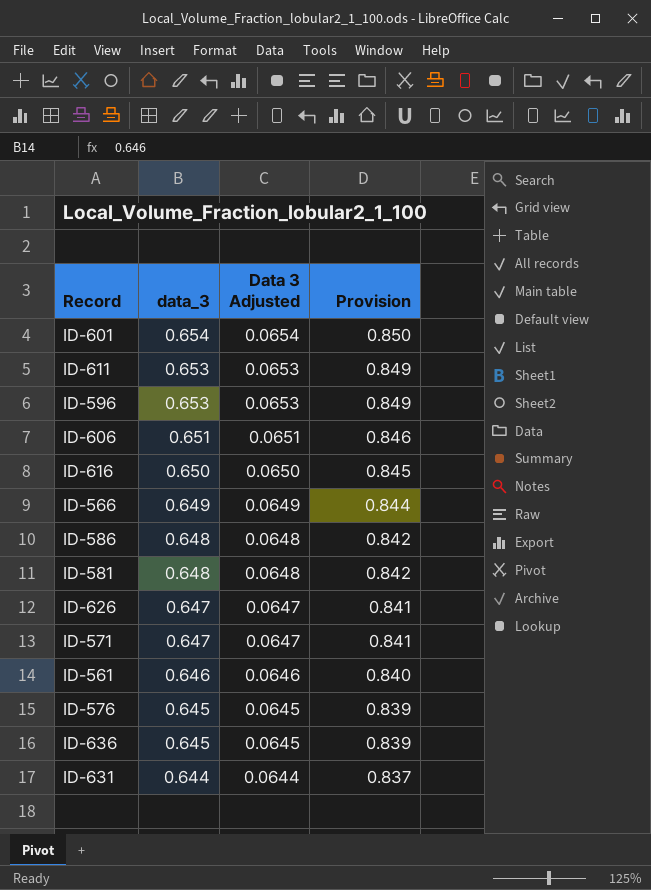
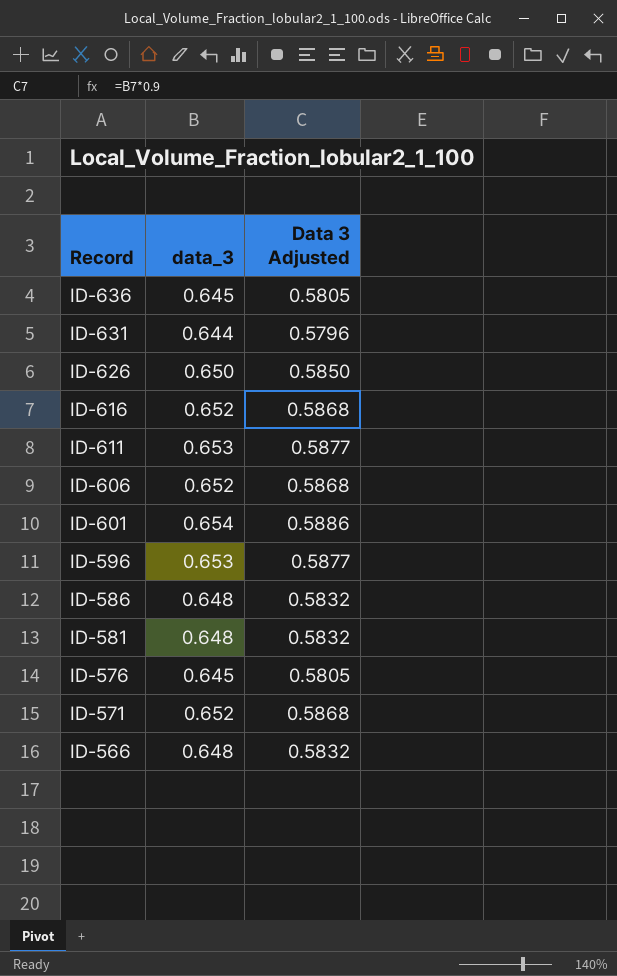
row order: data_3 descending -> Record descending
column Provision | formula: [data_3] * 1.3 -> none
column Data 3 Adjusted | formula: [data_3] * 0.1 -> [data_3] * 0.9
row ID-561: 0.646 | 0.0646 | 0.840 -> none
ID-626 | data_3: 0.647 -> 0.650
ID-616 | data_3: 0.650 -> 0.652
ID-606 | data_3: 0.651 -> 0.652
ID-571 | data_3: 0.647 -> 0.652
ID-566 | data_3: 0.649 -> 0.648

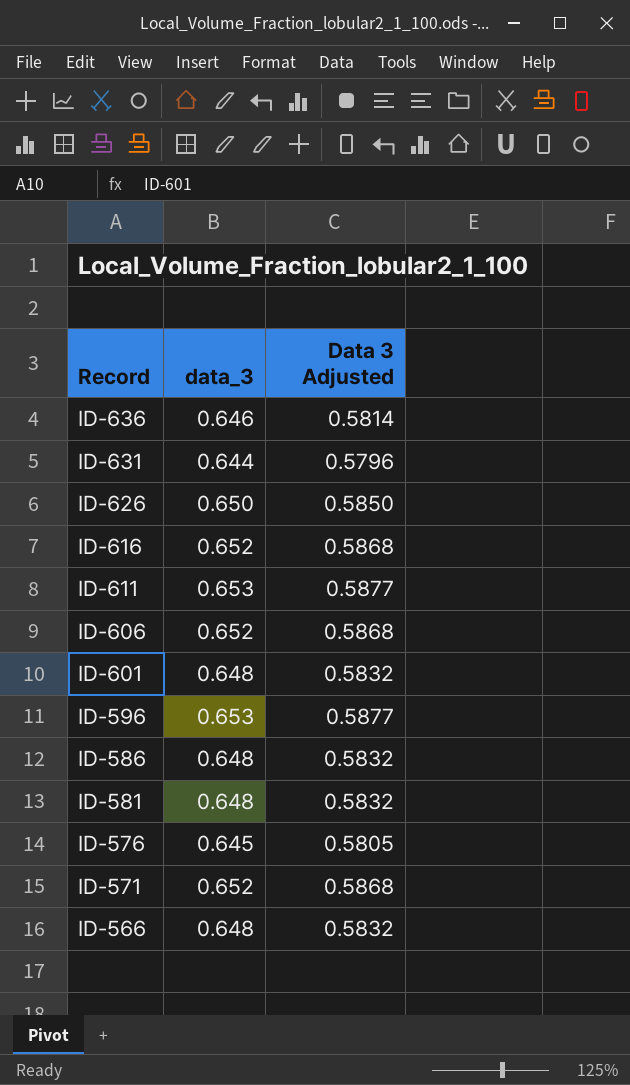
ID-636 | data_3: 0.645 -> 0.646
ID-636 | Data 3 Adjusted: 0.5805 -> 0.5814
ID-601 | data_3: 0.654 -> 0.648
ID-601 | Data 3 Adjusted: 0.5886 -> 0.5832

